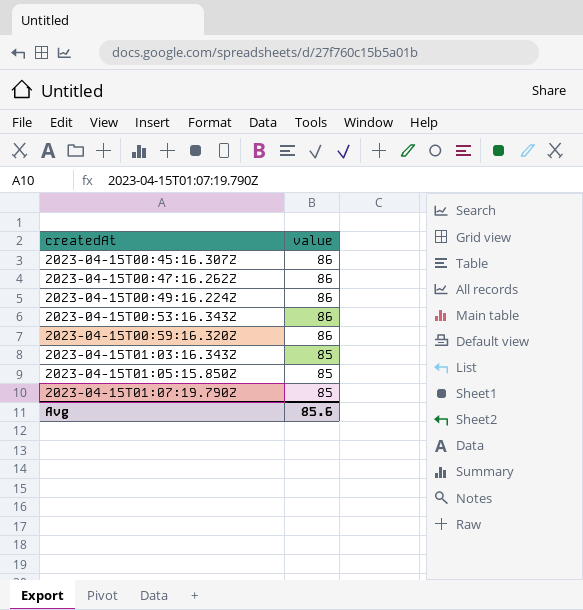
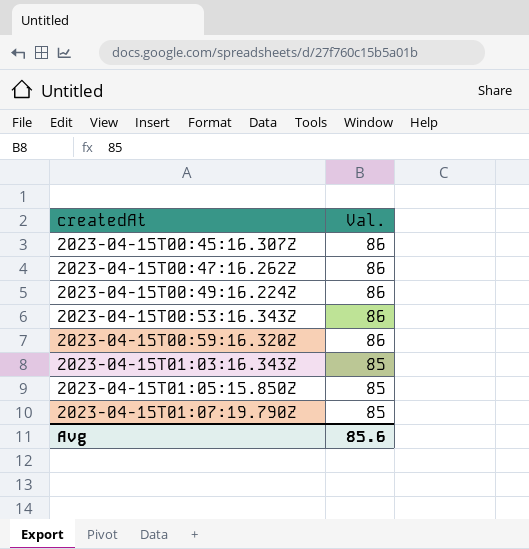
column name: value -> Val.

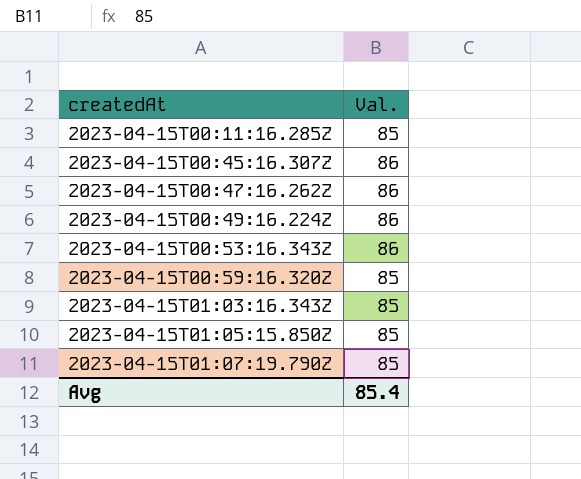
row 2023-04-15T00:11:16.285Z: none -> 85
2023-04-15T00:59:16.320Z | Val.: 86 -> 85
Avg | Val.: 85.6 -> 85.4

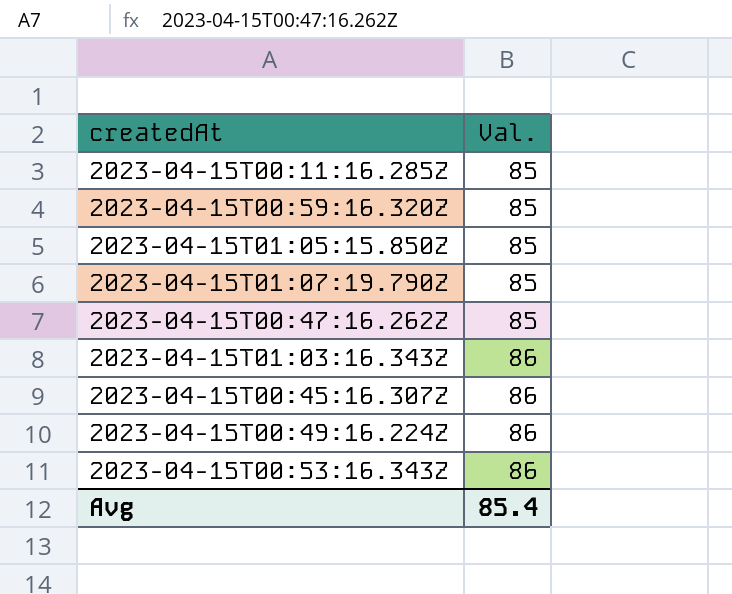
row order: createdAt ascending -> Val. ascending
2023-04-15T00:47:16.262Z | Val.: 86 -> 85
2023-04-15T01:03:16.343Z | Val.: 85 -> 86

